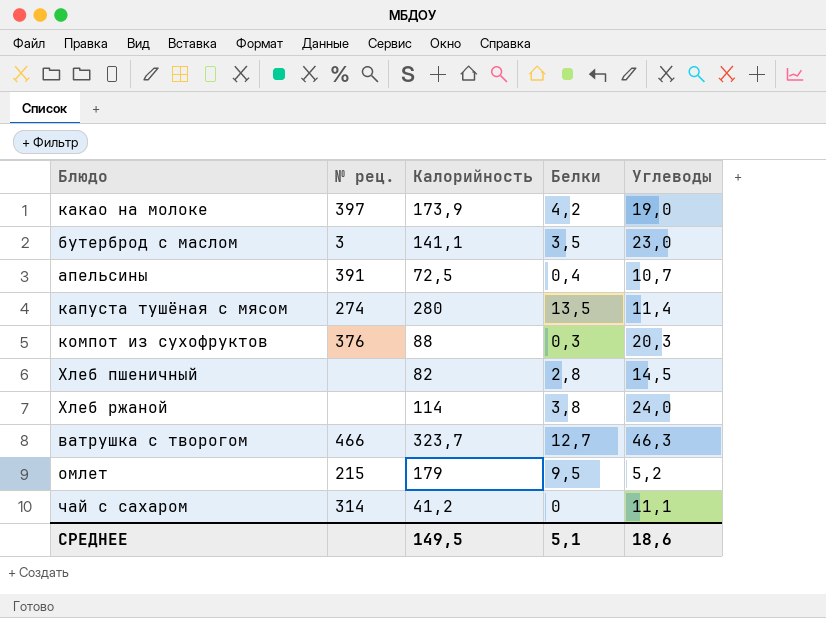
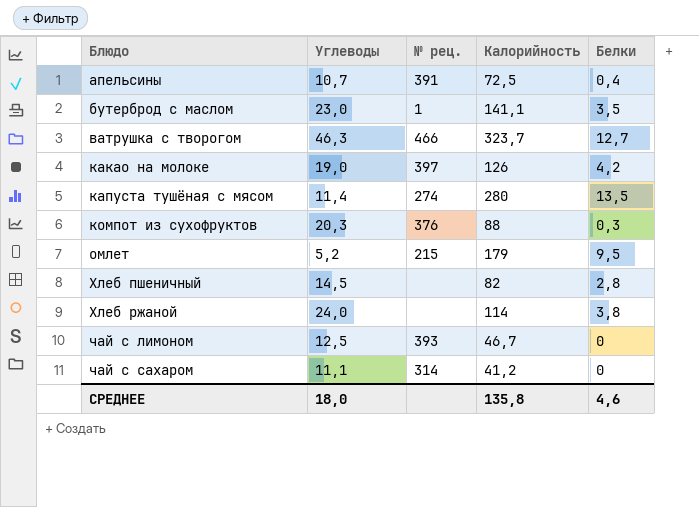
row order: none -> Блюдо ascending
column Углеводы | position: 5 -> 2
бутерброд с маслом | № рец.: 3 -> 1
какао на молоке | Калорийность: 173,9 -> 126
row чай с лимоном: none -> 12,5 | 393 | 46,7 | 0
СРЕДНЕЕ | Углеводы: 18,6 -> 18,0
СРЕДНЕЕ | Калорийность: 149,5 -> 135,8
СРЕДНЕЕ | Белки: 5,1 -> 4,6

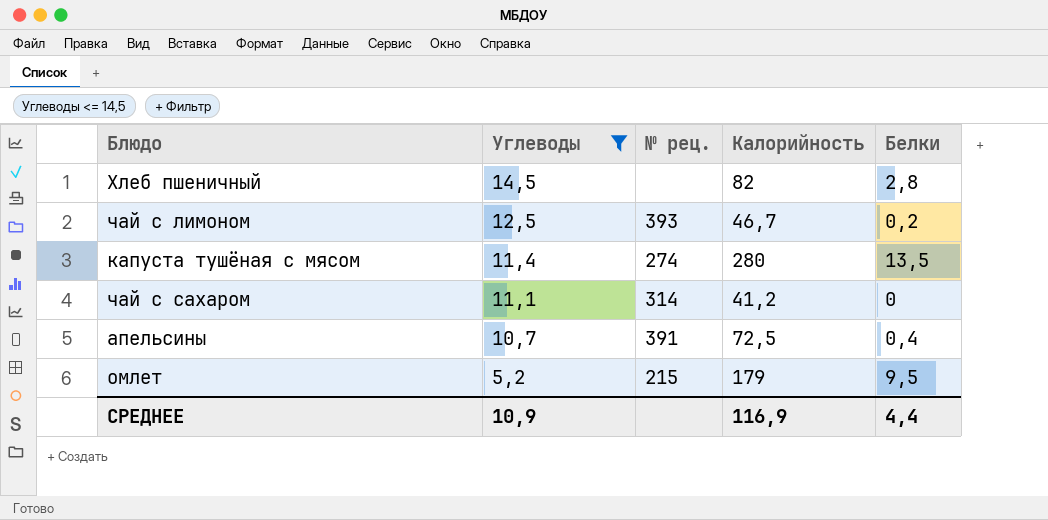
filter: none -> Углеводы <= 14,5
row order: Блюдо ascending -> Углеводы descending
чай с лимоном | Белки: 0 -> 0,2
СРЕДНЕЕ | Углеводы: 18,0 -> 10,9
СРЕДНЕЕ | Калорийность: 135,8 -> 116,9
СРЕДНЕЕ | Белки: 4,6 -> 4,4

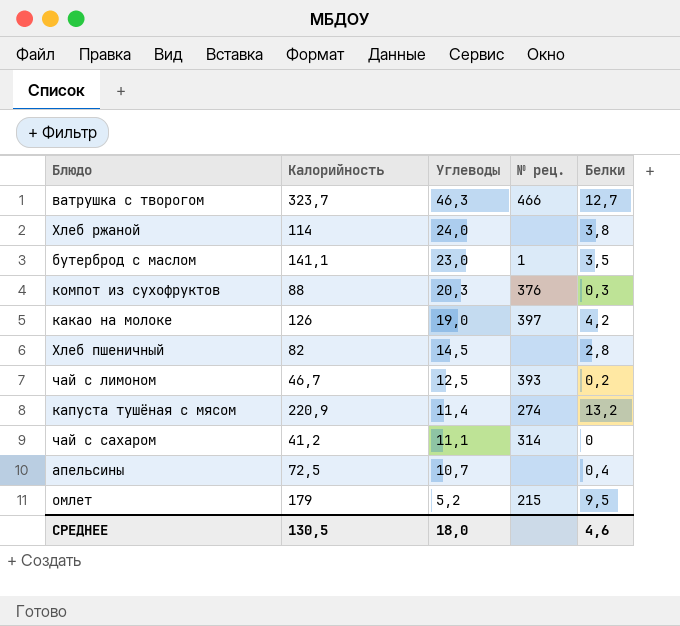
filter: Углеводы <= 14,5 -> none
column Калорийность | position: 4 -> 2
капуста тушёная с мясом | Калорийность: 280 -> 220,9
капуста тушёная с мясом | Белки: 13,5 -> 13,2
апельсины | № рец.: 391 -> none
СРЕДНЕЕ | Калорийность: 116,9 -> 130,5
СРЕДНЕЕ | Углеводы: 10,9 -> 18,0
СРЕДНЕЕ | Белки: 4,4 -> 4,6

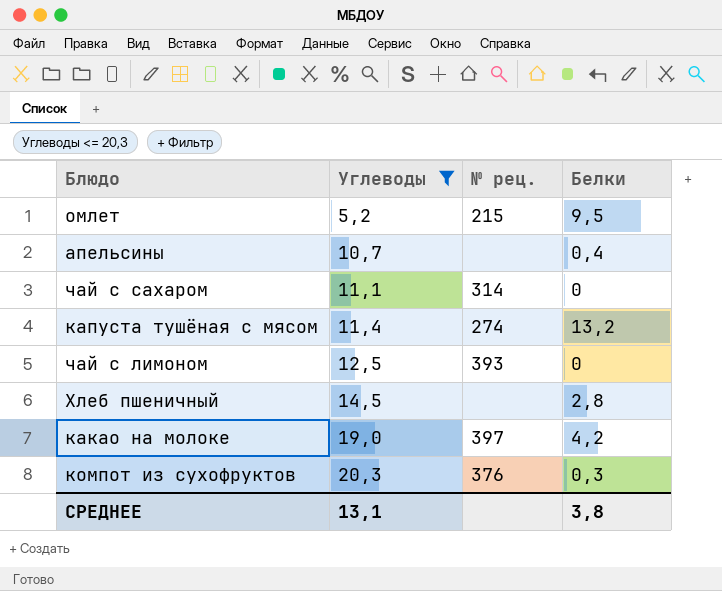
filter: none -> Углеводы <= 20,3
row order: Углеводы descending -> Углеводы ascending
column Калорийность | position: 2 -> none
чай с лимоном | Белки: 0,2 -> 0
СРЕДНЕЕ | Углеводы: 18,0 -> 13,1
СРЕДНЕЕ | Белки: 4,6 -> 3,8

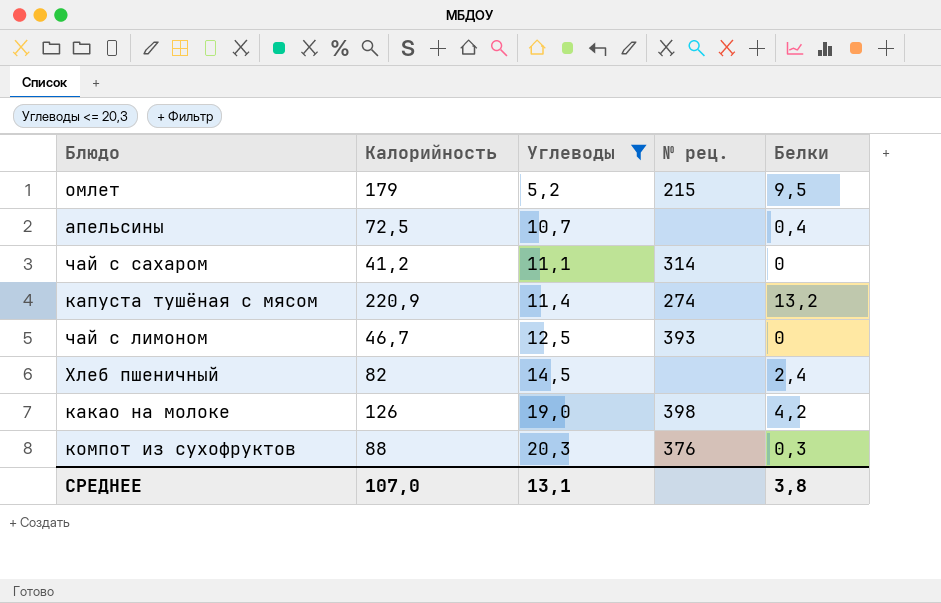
column Калорийность | position: none -> 2
Хлеб пшеничный | Белки: 2,8 -> 2,4
какао на молоке | № рец.: 397 -> 398

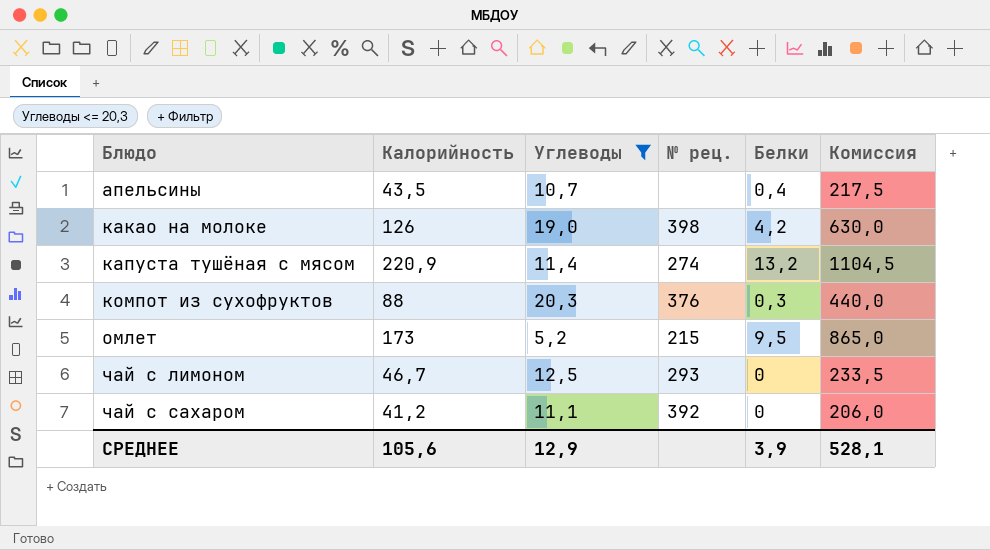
row order: Углеводы ascending -> Блюдо ascending
column Комиссия | formula: none -> [Калорийность] * 5
row Хлеб пшеничный: 82 | 14,5 | none | 2,4 -> none
апельсины | Калорийность: 72,5 -> 43,5
омлет | Калорийность: 179 -> 173
чай с лимоном | № рец.: 393 -> 293
чай с сахаром | № рец.: 314 -> 392
СРЕДНЕЕ | Калорийность: 107,0 -> 105,6
СРЕДНЕЕ | Углеводы: 13,1 -> 12,9
СРЕДНЕЕ | Белки: 3,8 -> 3,9

